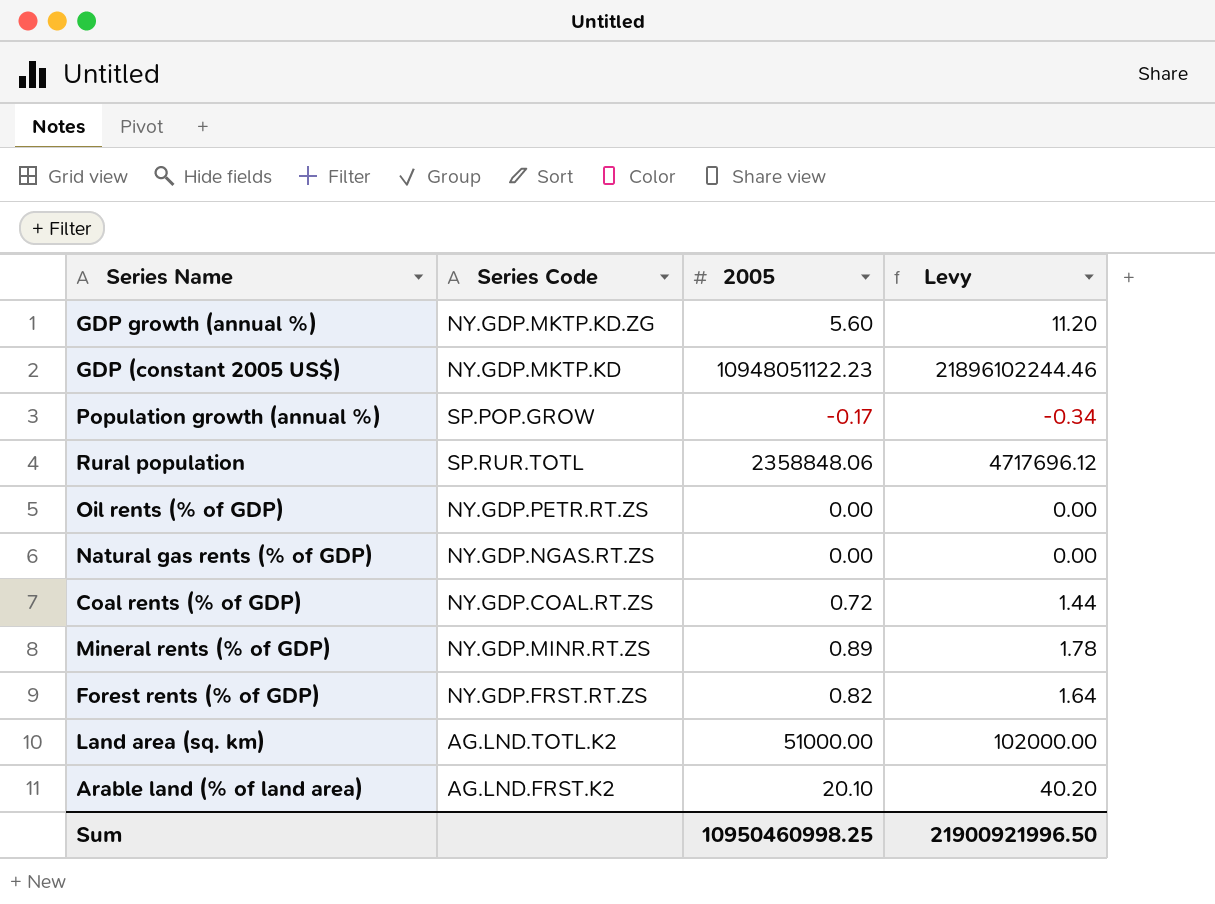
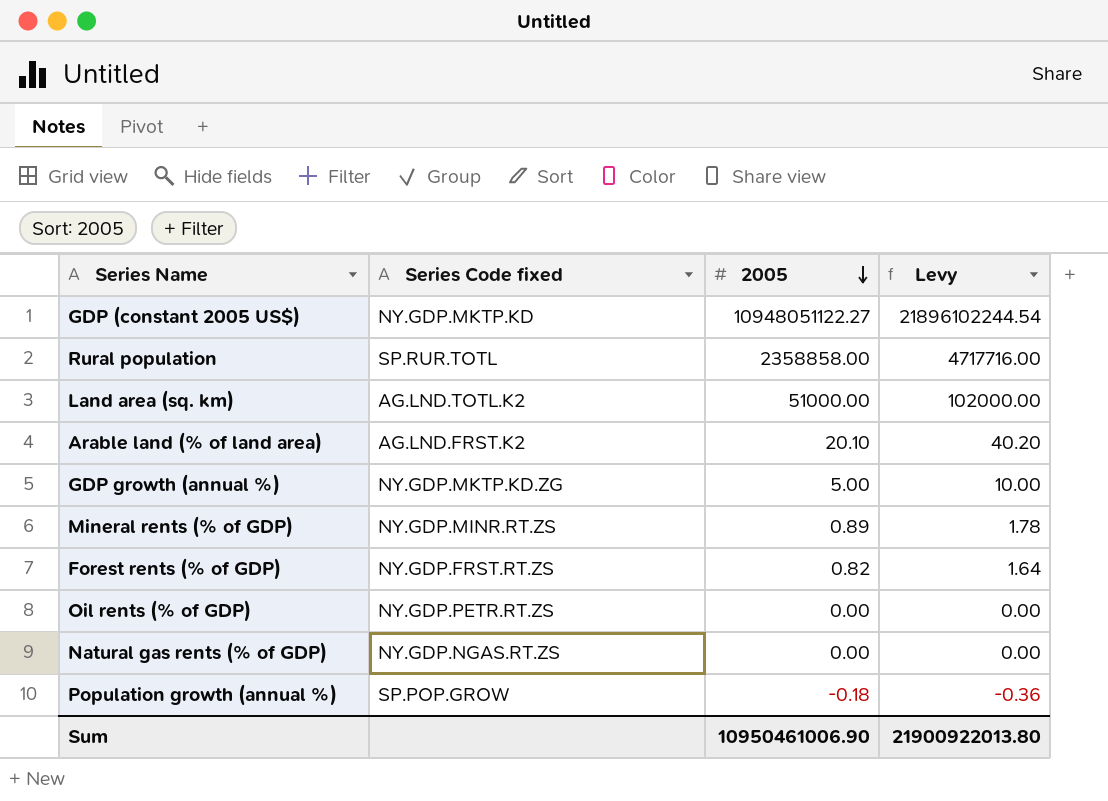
row order: none -> 2005 descending
column name: Series Code -> Series Code fixed
row Coal rents (% of GDP): NY.GDP.COAL.RT.ZS | 0.72 | 1.44 -> none
GDP (constant 2005 US$) | 2005: 10948051122.23 -> 10948051122.27
GDP (constant 2005 US$) | Levy: 21896102244.46 -> 21896102244.54
Rural population | 2005: 2358848.06 -> 2358858.00
Rural population | Levy: 4717696.12 -> 4717716.00
GDP growth (annual %) | 2005: 5.60 -> 5.00
GDP growth (annual %) | Levy: 11.20 -> 10.00
Population growth (annual %) | 2005: -0.17 -> -0.18
Population growth (annual %) | Levy: -0.34 -> -0.36
Sum | 2005: 10950460998.25 -> 10950461006.90
Sum | Levy: 21900921996.50 -> 21900922013.80

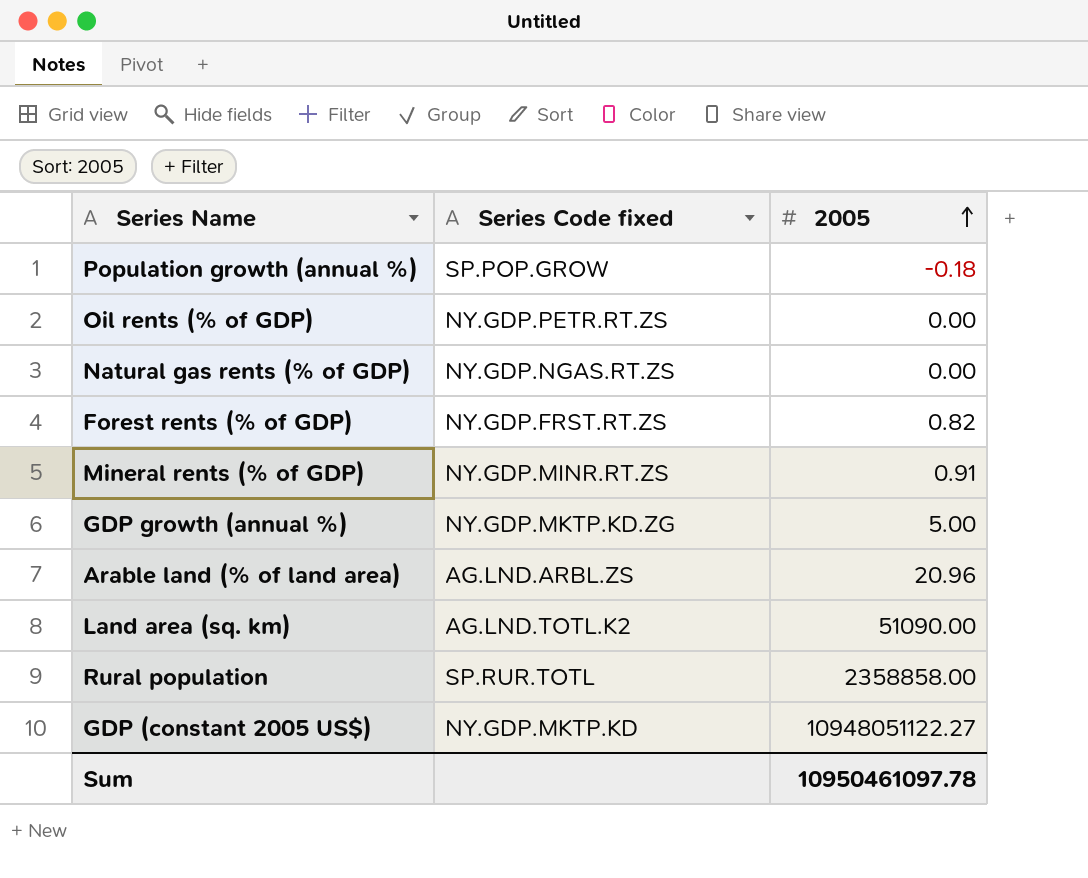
row order: 2005 descending -> 2005 ascending
column Levy | formula: [2005] * 2 -> none
Mineral rents (% of GDP) | 2005: 0.89 -> 0.91
Arable land (% of land area) | Series Code fixed: AG.LND.FRST.K2 -> AG.LND.ARBL.ZS
Arable land (% of land area) | 2005: 20.10 -> 20.96
Land area (sq. km) | 2005: 51000.00 -> 51090.00
Sum | 2005: 10950461006.90 -> 10950461097.78

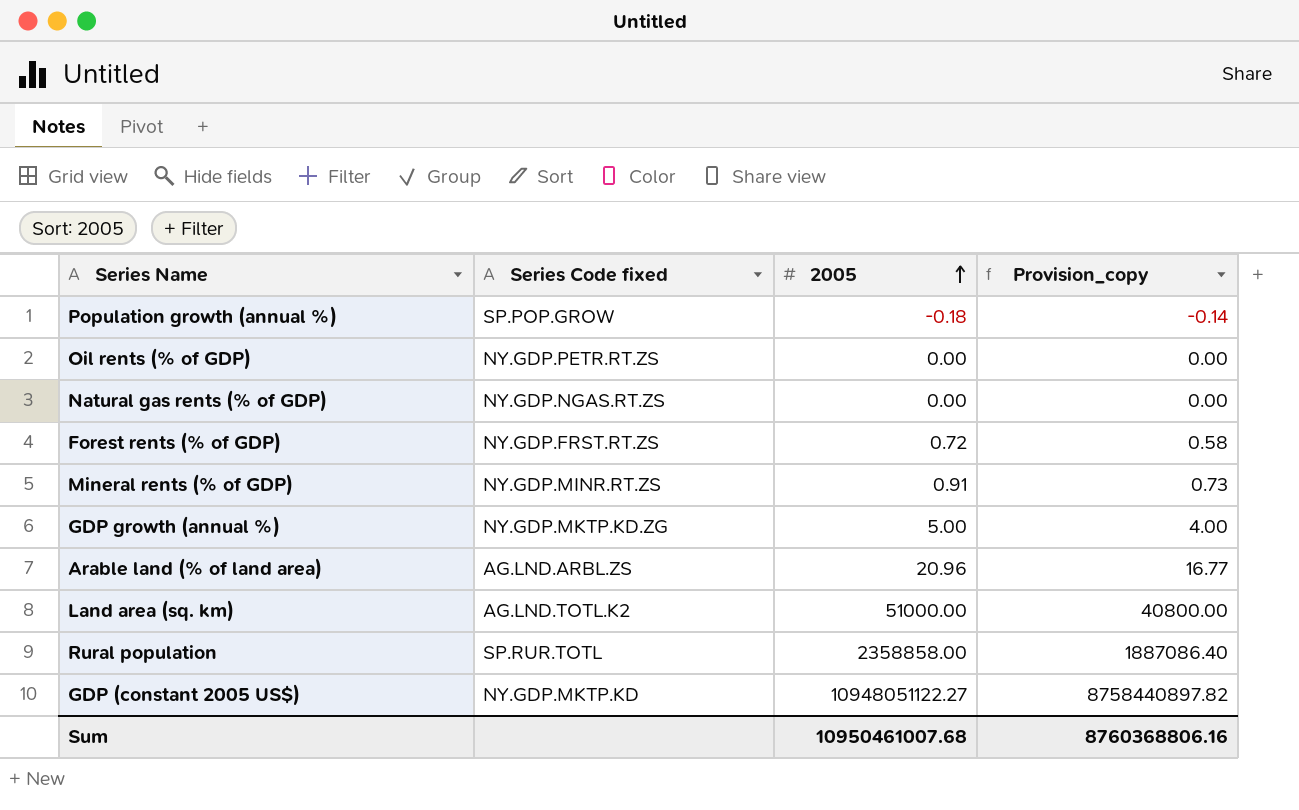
column Provision_copy | formula: none -> [2005] * 0.8
Forest rents (% of GDP) | 2005: 0.82 -> 0.72
Land area (sq. km) | 2005: 51090.00 -> 51000.00
Sum | 2005: 10950461097.78 -> 10950461007.68

